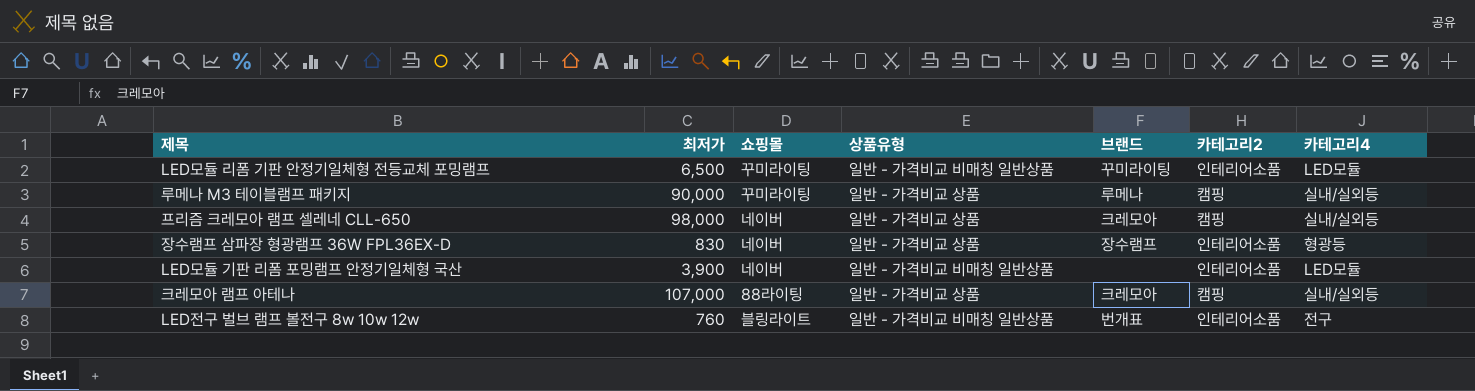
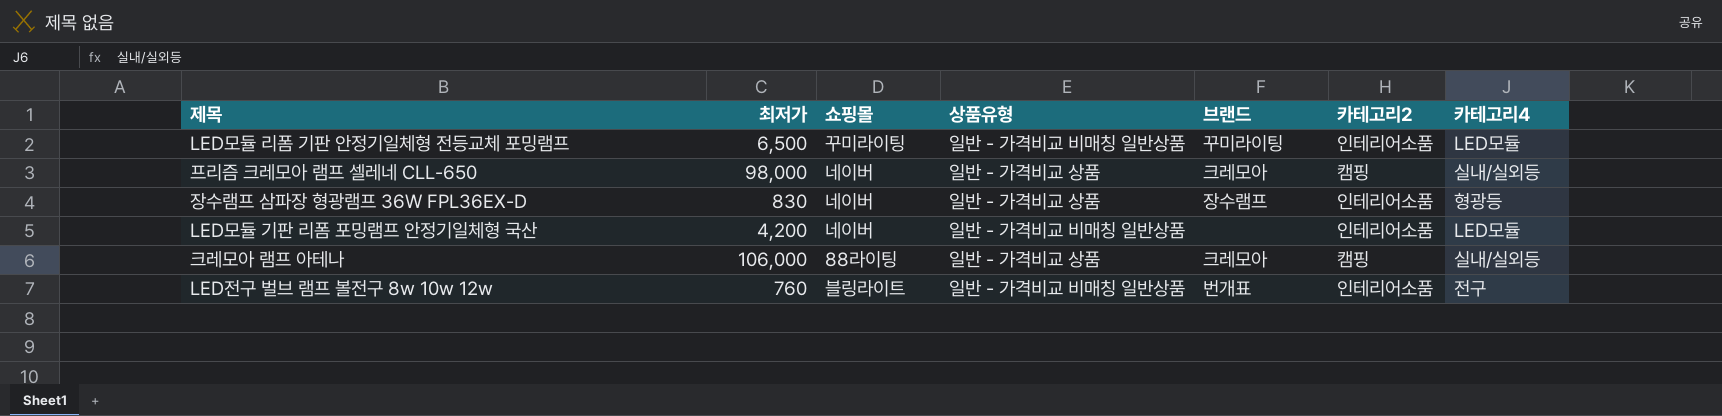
row 루메나 M3 테이블램프 패키지: 90,000 | 꾸미라이팅 | 일반 - 가격비교 상품 | 루메나 | 캠핑 | 실내/실외등 -> none
LED모듈 기판 리폼 포밍램프 안정기일체형 국산 | 최저가: 3,900 -> 4,200
크레모아 램프 아테나 | 최저가: 107,000 -> 106,000

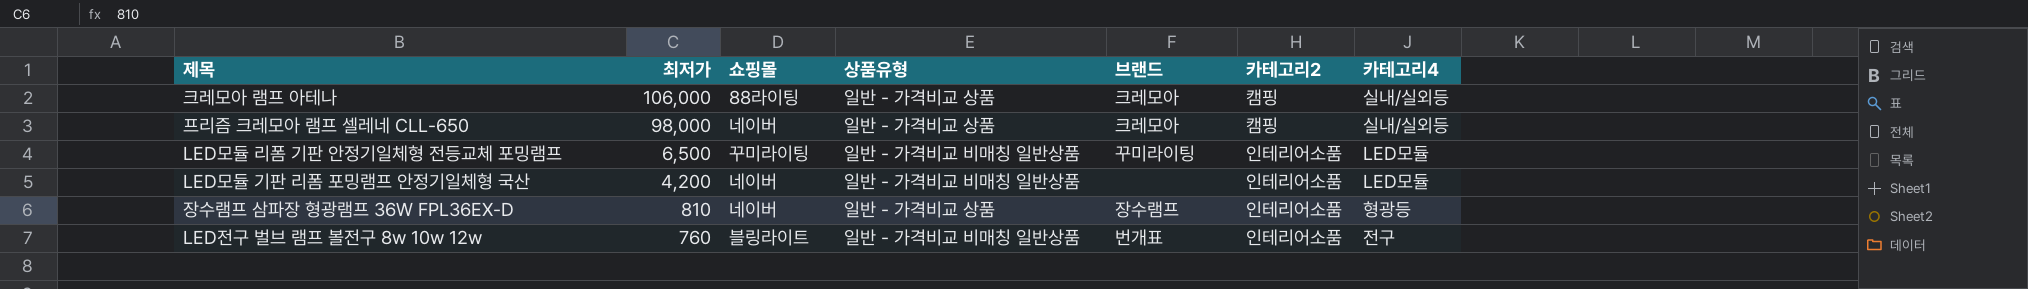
row order: none -> 최저가 descending
장수램프 삼파장 형광램프 36W FPL36EX-D | 최저가: 830 -> 810

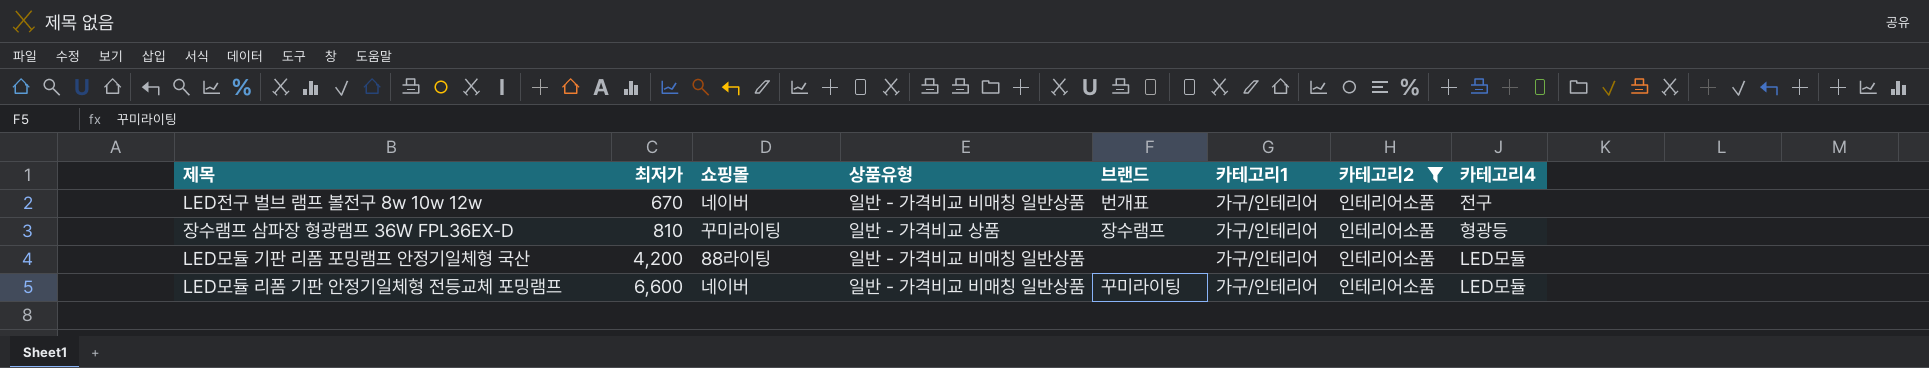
filter: none -> 카테고리2 = 인테리어소품
row order: 최저가 descending -> 최저가 ascending
column 카테고리1 | position: none -> 6
LED전구 벌브 램프 볼전구 8w 10w 12w | 최저가: 760 -> 670
LED전구 벌브 램프 볼전구 8w 10w 12w | 쇼핑몰: 블링라이트 -> 네이버
장수램프 삼파장 형광램프 36W FPL36EX-D | 쇼핑몰: 네이버 -> 꾸미라이팅
LED모듈 기판 리폼 포밍램프 안정기일체형 국산 | 쇼핑몰: 네이버 -> 88라이팅
LED모듈 리폼 기판 안정기일체형 전등교체 포밍램프 | 최저가: 6,500 -> 6,600
LED모듈 리폼 기판 안정기일체형 전등교체 포밍램프 | 쇼핑몰: 꾸미라이팅 -> 네이버

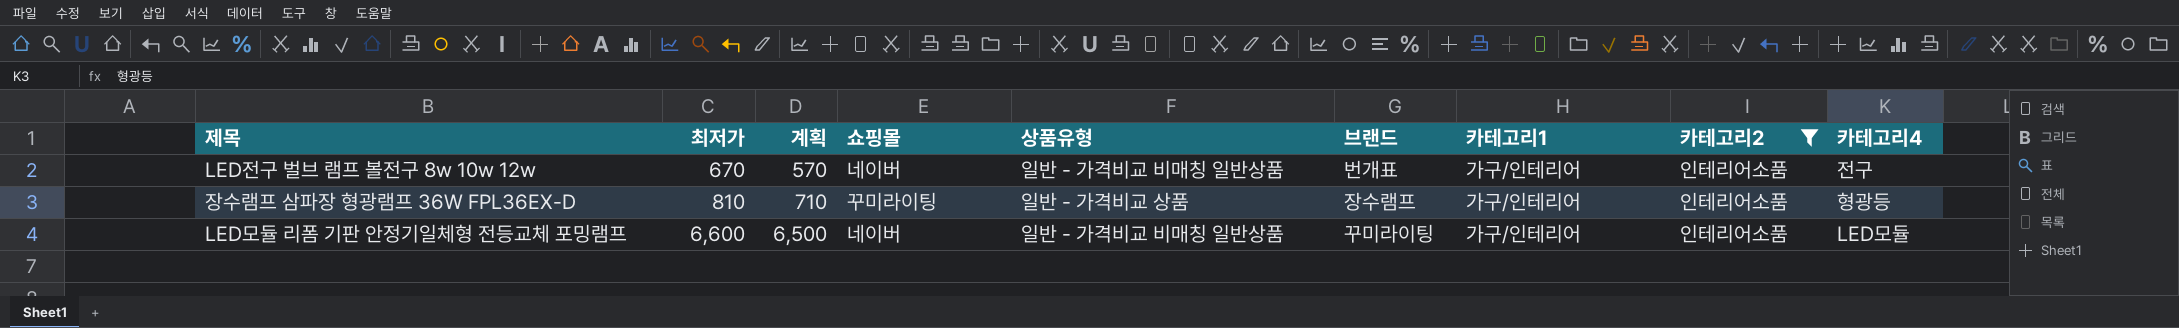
column 계획 | formula: none -> [최저가] - 100
row LED모듈 기판 리폼 포밍램프 안정기일체형 국산: 4,200 | 88라이팅 | 일반 - 가격비교 비매칭 일반상품 | none | 가구/인테리어 | 인테리어소품 | LED모듈 -> none

